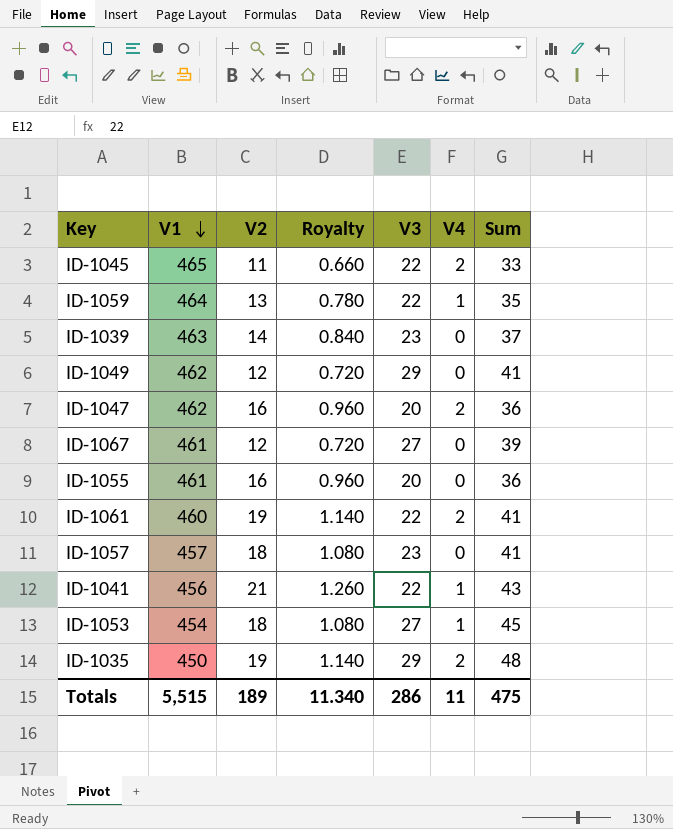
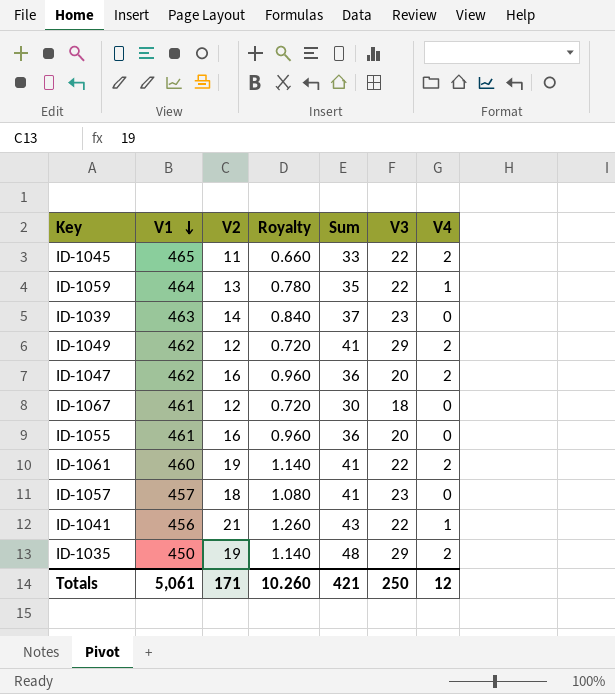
column Sum | position: 7 -> 5
row ID-1053: 454 | 18 | 1.080 | 27 | 1 | 45 -> none
ID-1049 | V4: 0 -> 2
ID-1067 | Sum: 39 -> 30
ID-1067 | V3: 27 -> 18
Totals | V1: 5,515 -> 5,061
Totals | V2: 189 -> 171
Totals | Royalty: 11.340 -> 10.260
Totals | Sum: 475 -> 421
Totals | V3: 286 -> 250
Totals | V4: 11 -> 12

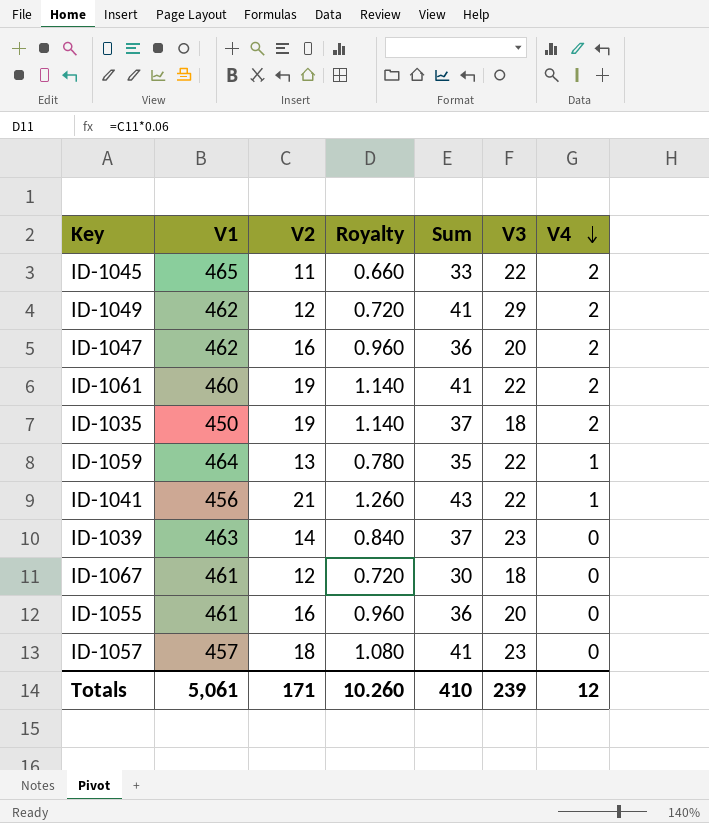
row order: V1 descending -> V4 descending
ID-1035 | Sum: 48 -> 37
ID-1035 | V3: 29 -> 18
Totals | Sum: 421 -> 410
Totals | V3: 250 -> 239

